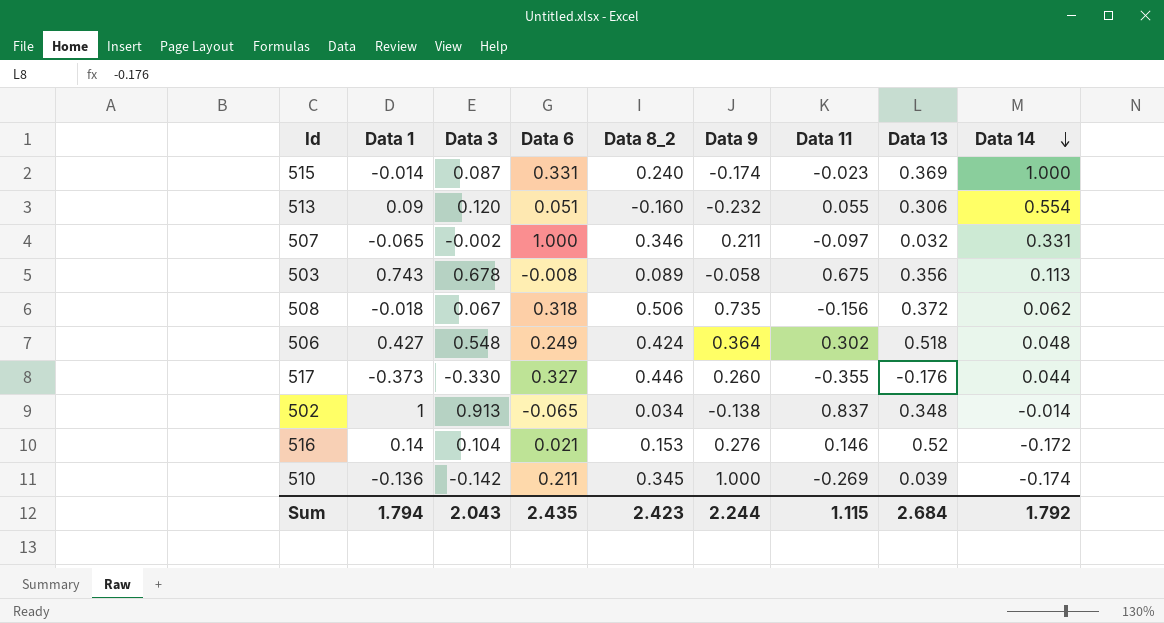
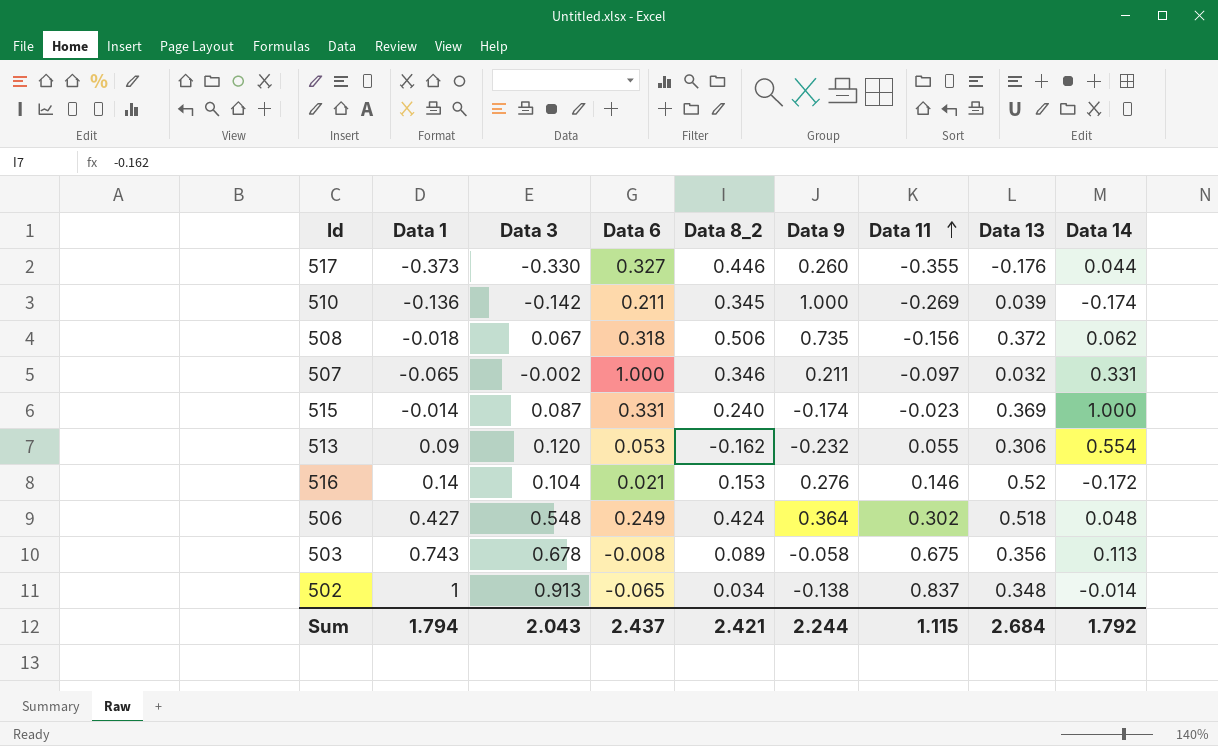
row order: Data 14 descending -> Data 11 ascending
513 | Data 6: 0.051 -> 0.053
513 | Data 8_2: -0.160 -> -0.162
Sum | Data 6: 2.435 -> 2.437
Sum | Data 8_2: 2.423 -> 2.421

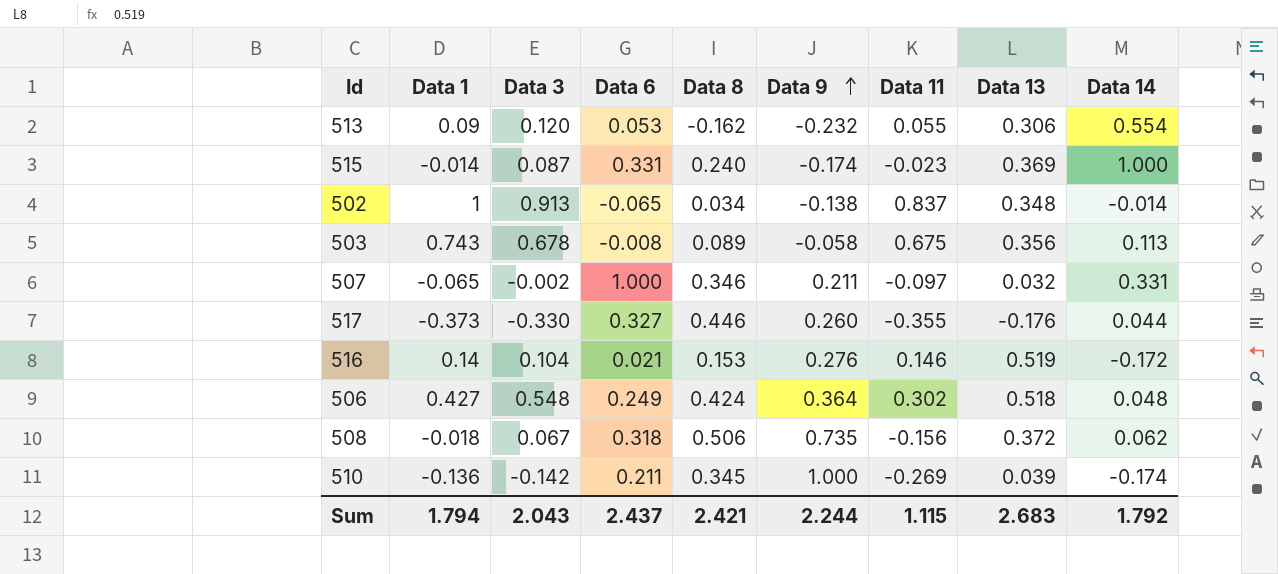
row order: Data 11 ascending -> Data 9 ascending
column name: Data 8_2 -> Data 8
516 | Data 13: 0.52 -> 0.519
Sum | Data 13: 2.684 -> 2.683

